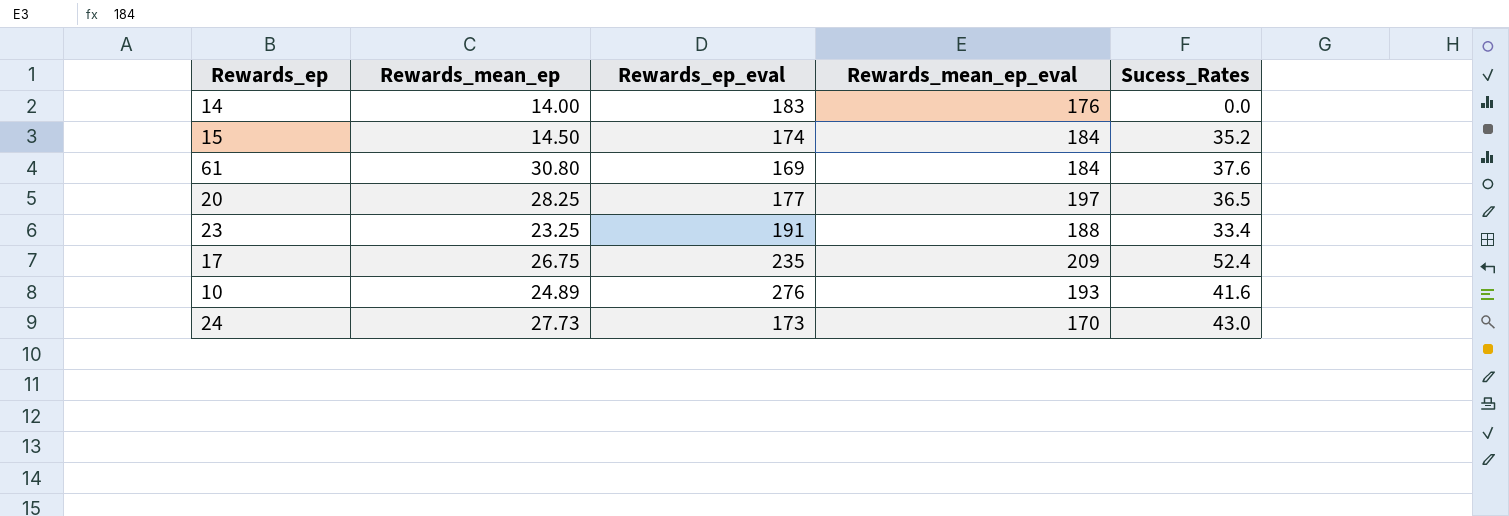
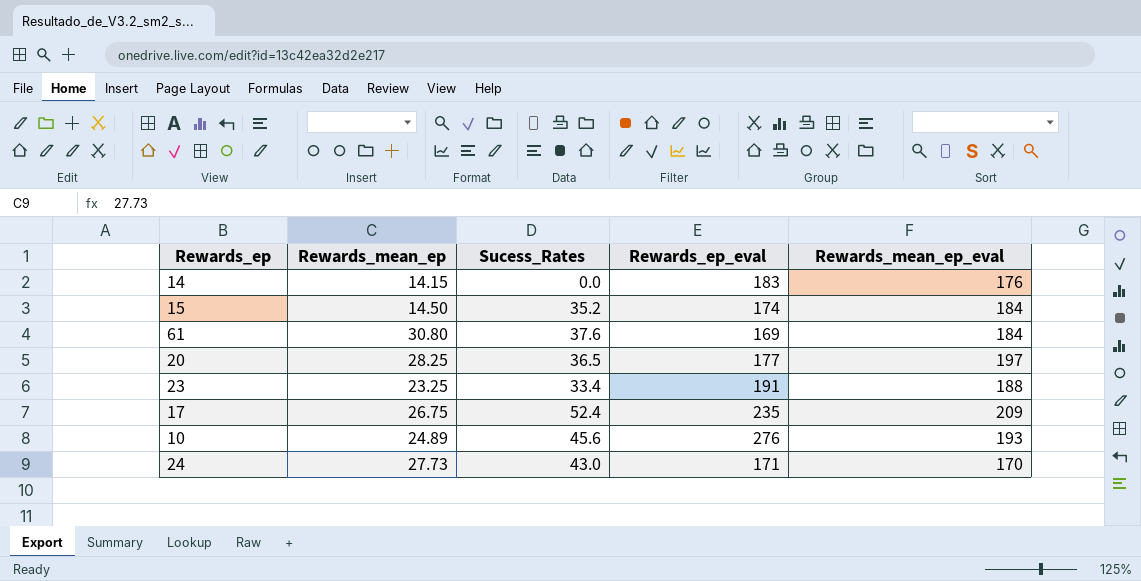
column Sucess_Rates | position: 5 -> 3
14 | Rewards_mean_ep: 14.00 -> 14.15
10 | Sucess_Rates: 41.6 -> 45.6
24 | Rewards_ep_eval: 173 -> 171

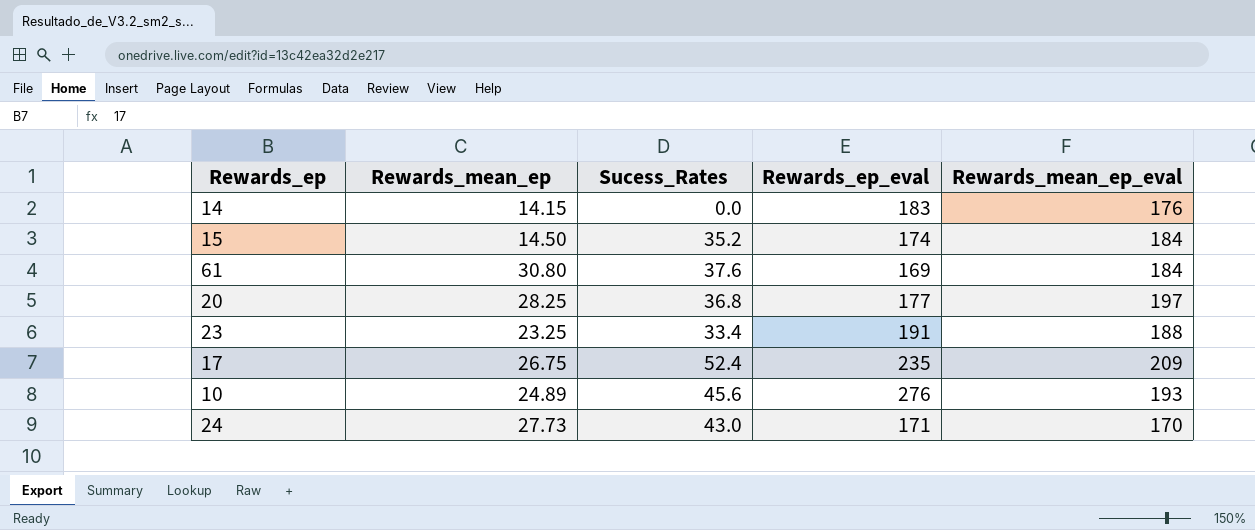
20 | Sucess_Rates: 36.5 -> 36.8

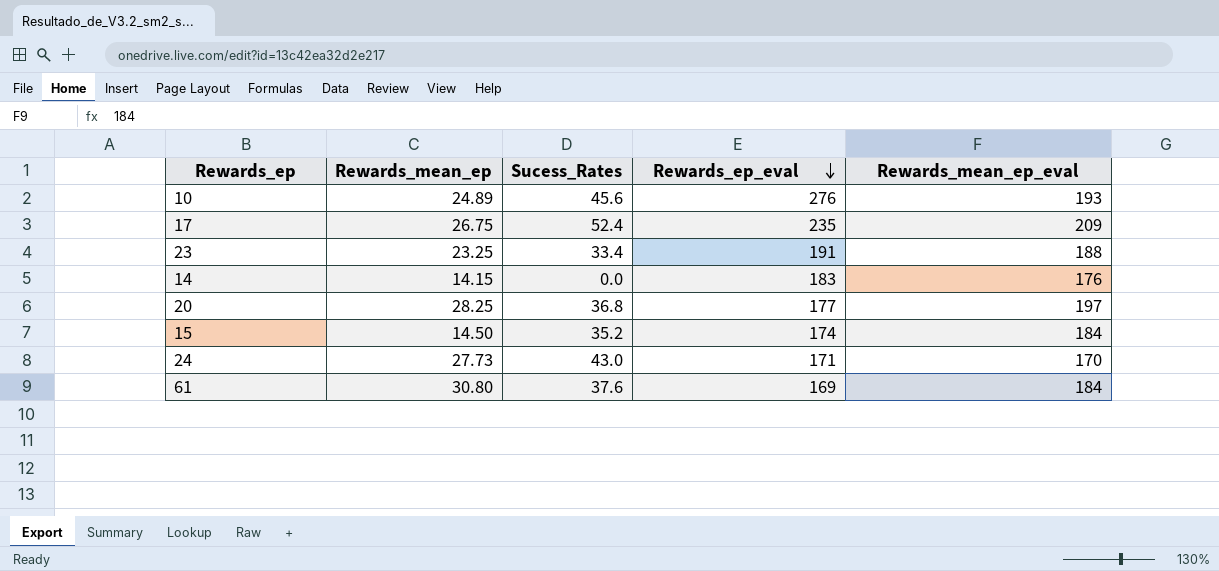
row order: none -> Rewards_ep_eval descending

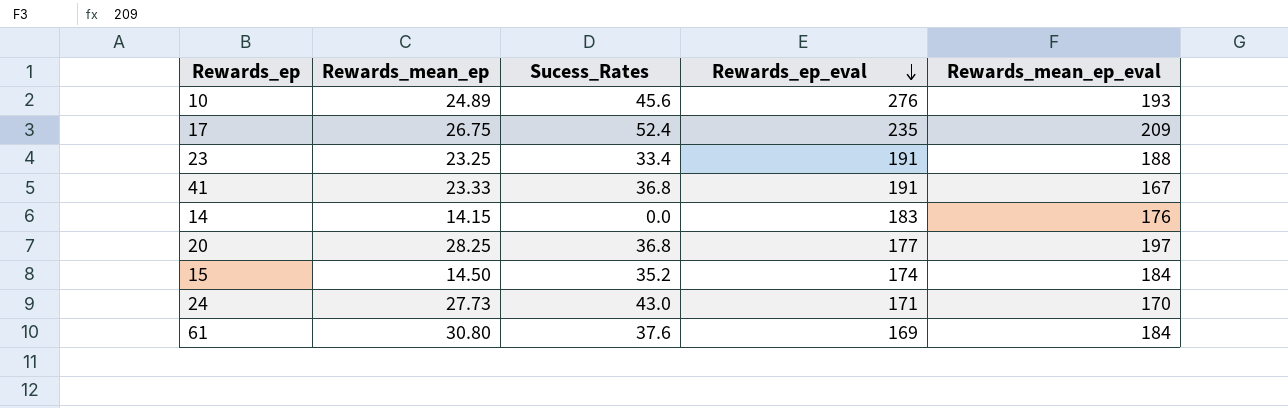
row 41: none -> 23.33 | 36.8 | 191 | 167

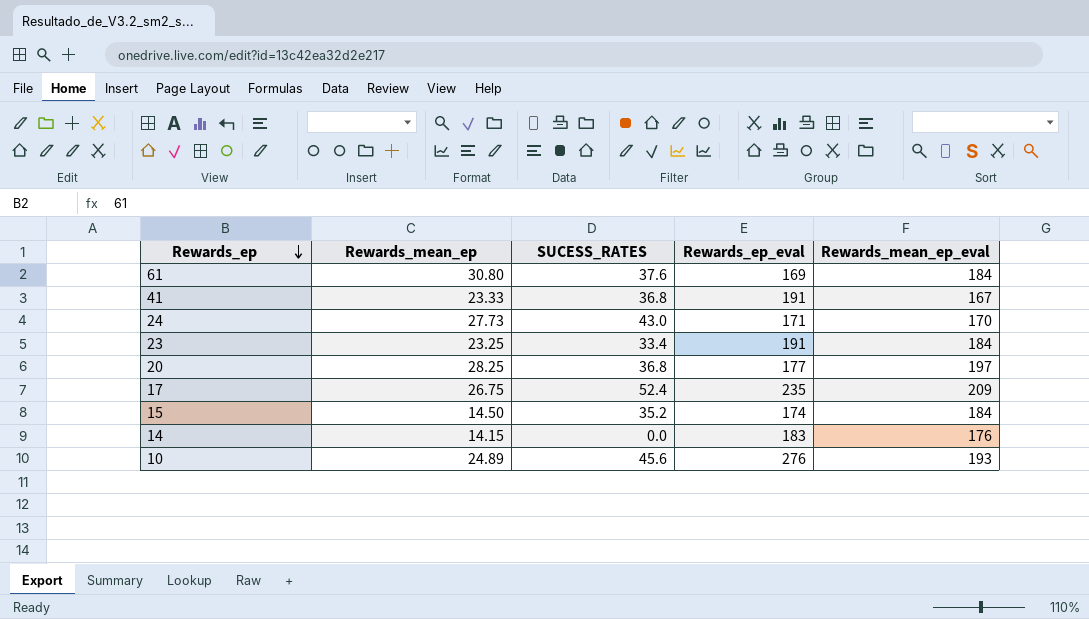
row order: Rewards_ep_eval descending -> Rewards_ep descending
column name: Sucess_Rates -> SUCESS_RATES
23 | Rewards_mean_ep_eval: 188 -> 184

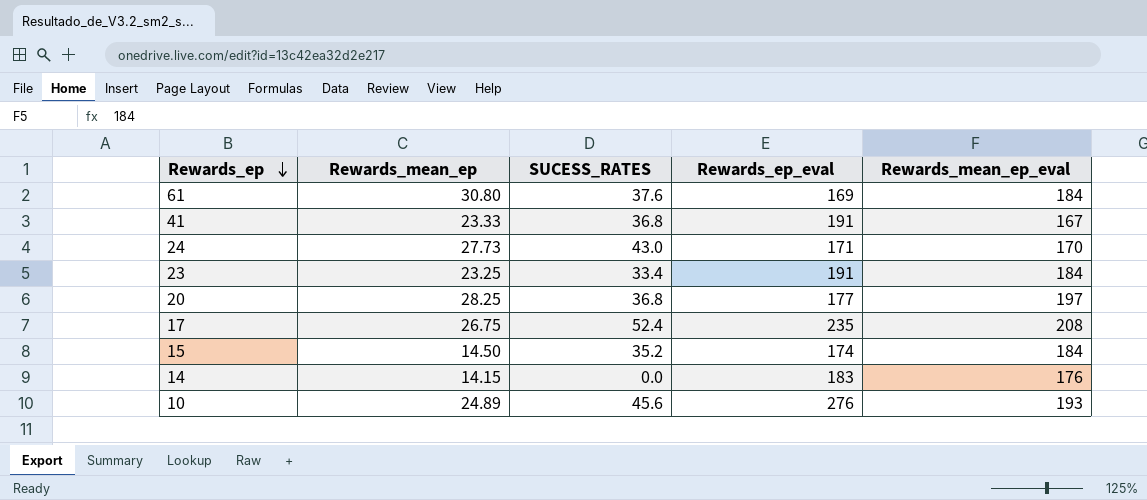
17 | Rewards_mean_ep_eval: 209 -> 208

